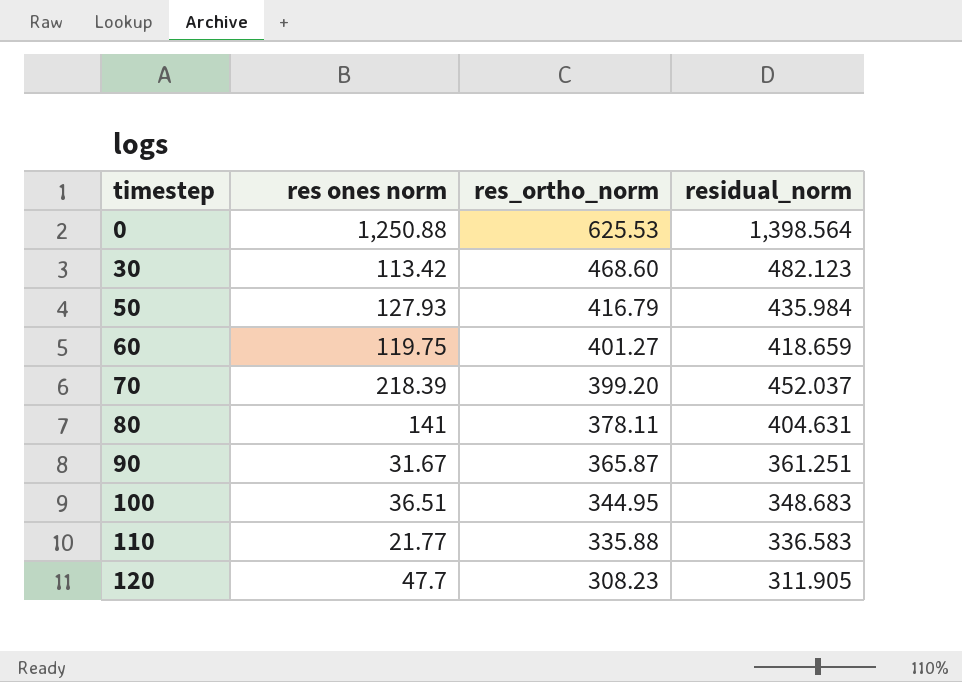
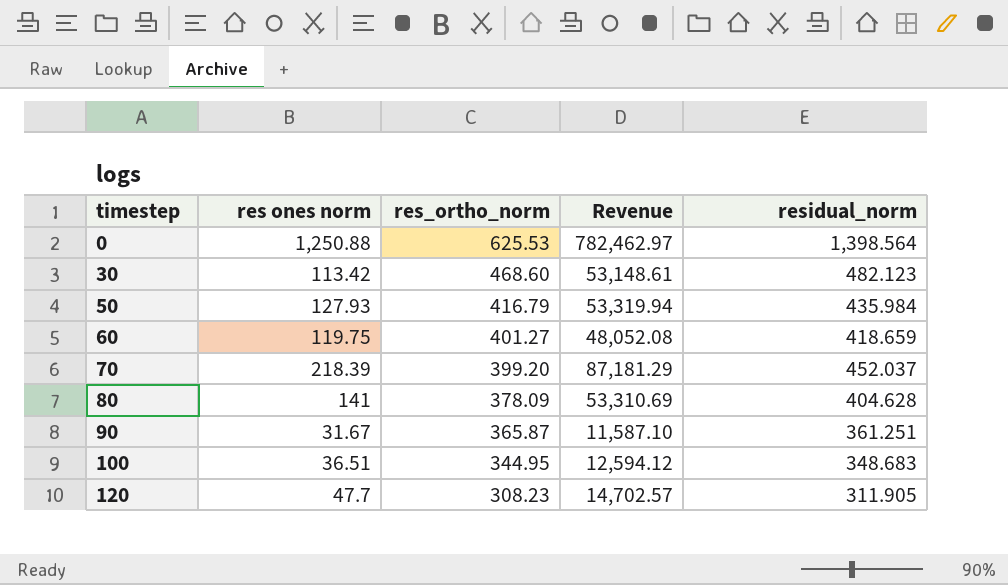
column Revenue | formula: none -> [res ones norm] * [res_ortho_norm]
row 110: 21.77 | 335.88 | 336.583 -> none
80 | res_ortho_norm: 378.11 -> 378.09
80 | residual_norm: 404.631 -> 404.628

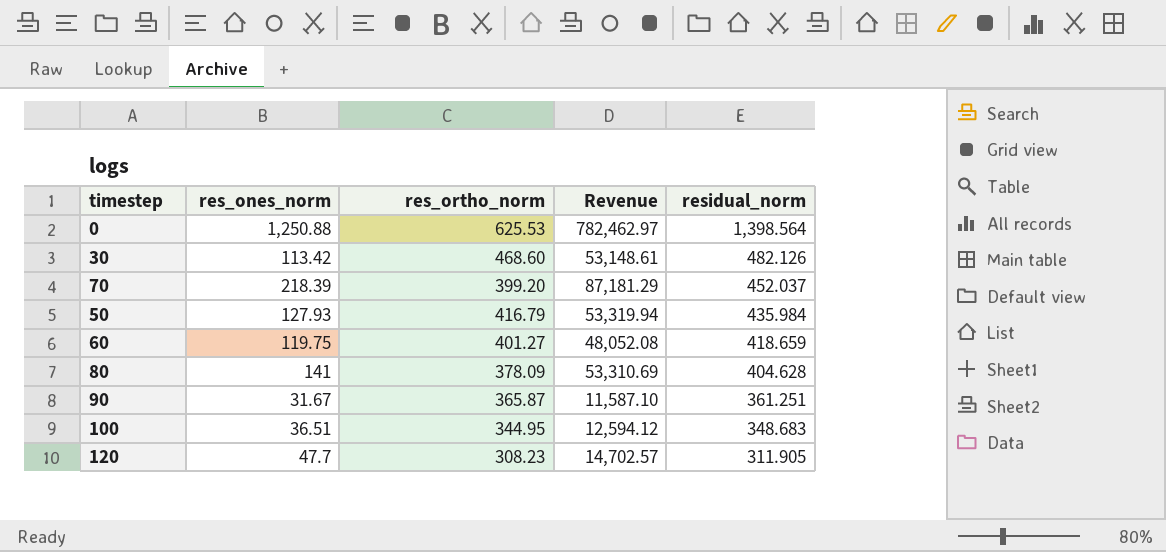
row order: timestep ascending -> residual_norm descending
column name: res ones norm -> res_ones_norm
30 | residual_norm: 482.123 -> 482.126

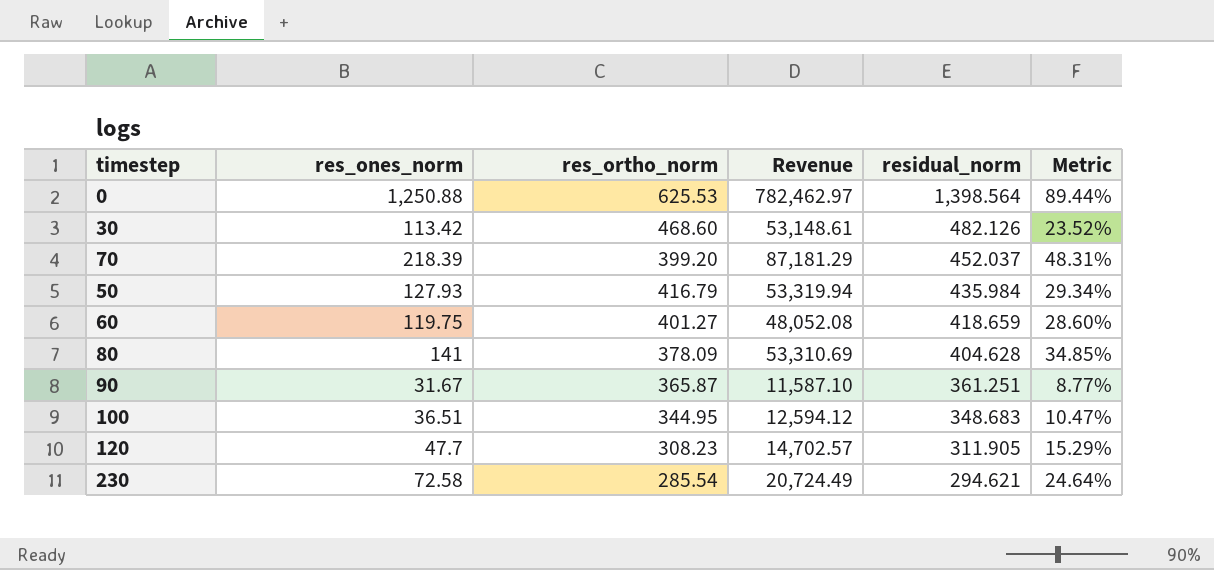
column Metric | formula: none -> [res_ones_norm] / [residual_norm]
row 230: none -> 72.58 | 285.54 | 20,724.49 | 294.621 | 24.64%

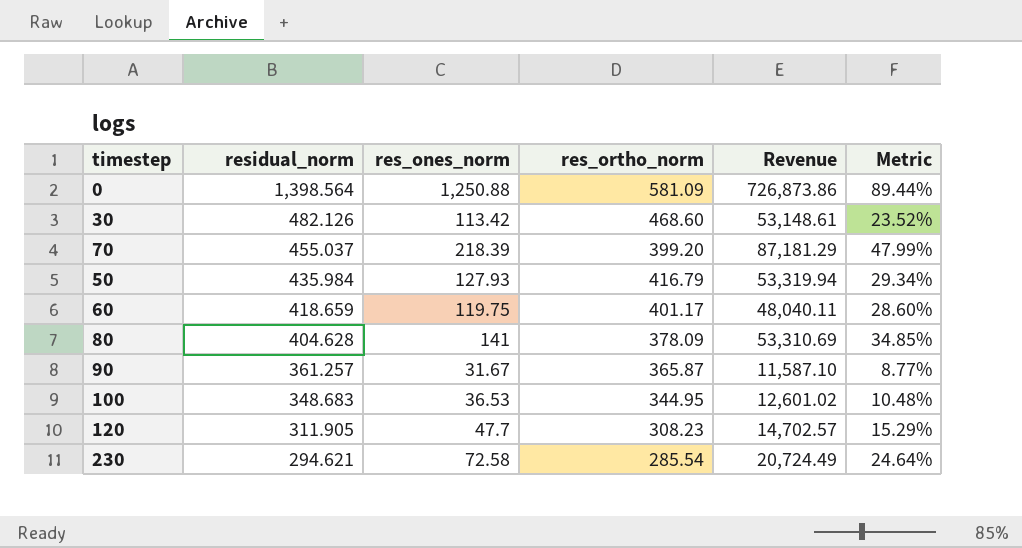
column residual_norm | position: 5 -> 2
0 | res_ortho_norm: 625.53 -> 581.09
0 | Revenue: 782,462.97 -> 726,873.86
70 | residual_norm: 452.037 -> 455.037
70 | Metric: 48.31% -> 47.99%
60 | res_ortho_norm: 401.27 -> 401.17
60 | Revenue: 48,052.08 -> 48,040.11
90 | residual_norm: 361.251 -> 361.257
100 | res_ones_norm: 36.51 -> 36.53
100 | Revenue: 12,594.12 -> 12,601.02
100 | Metric: 10.47% -> 10.48%

